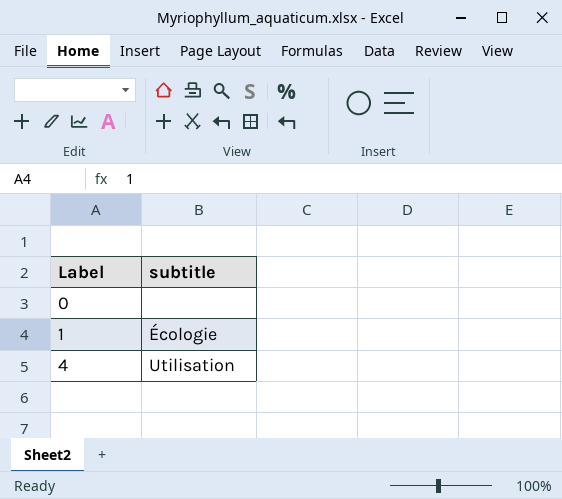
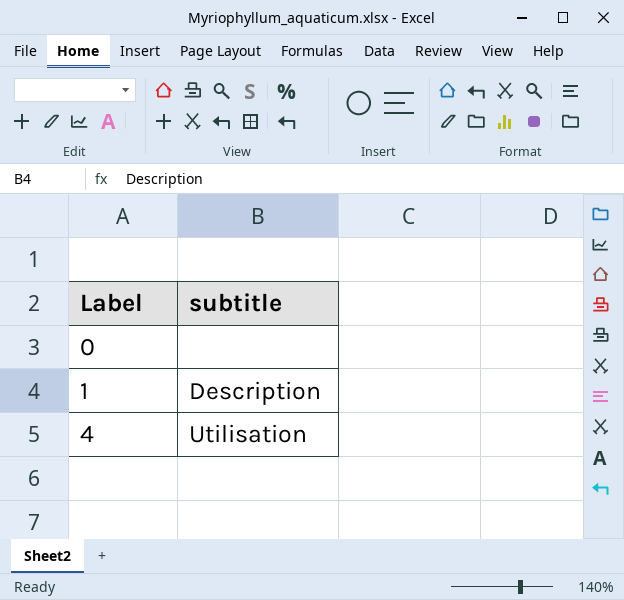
1 | subtitle: Écologie -> Description

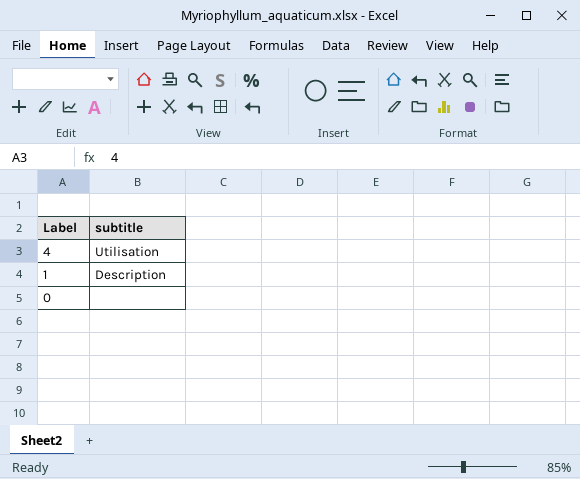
row order: Label ascending -> Label descending

